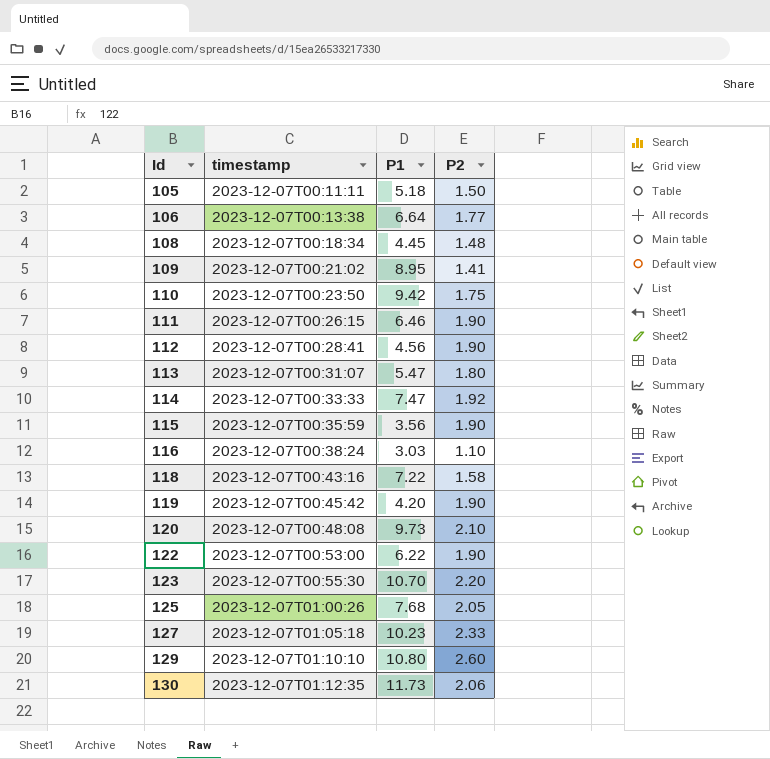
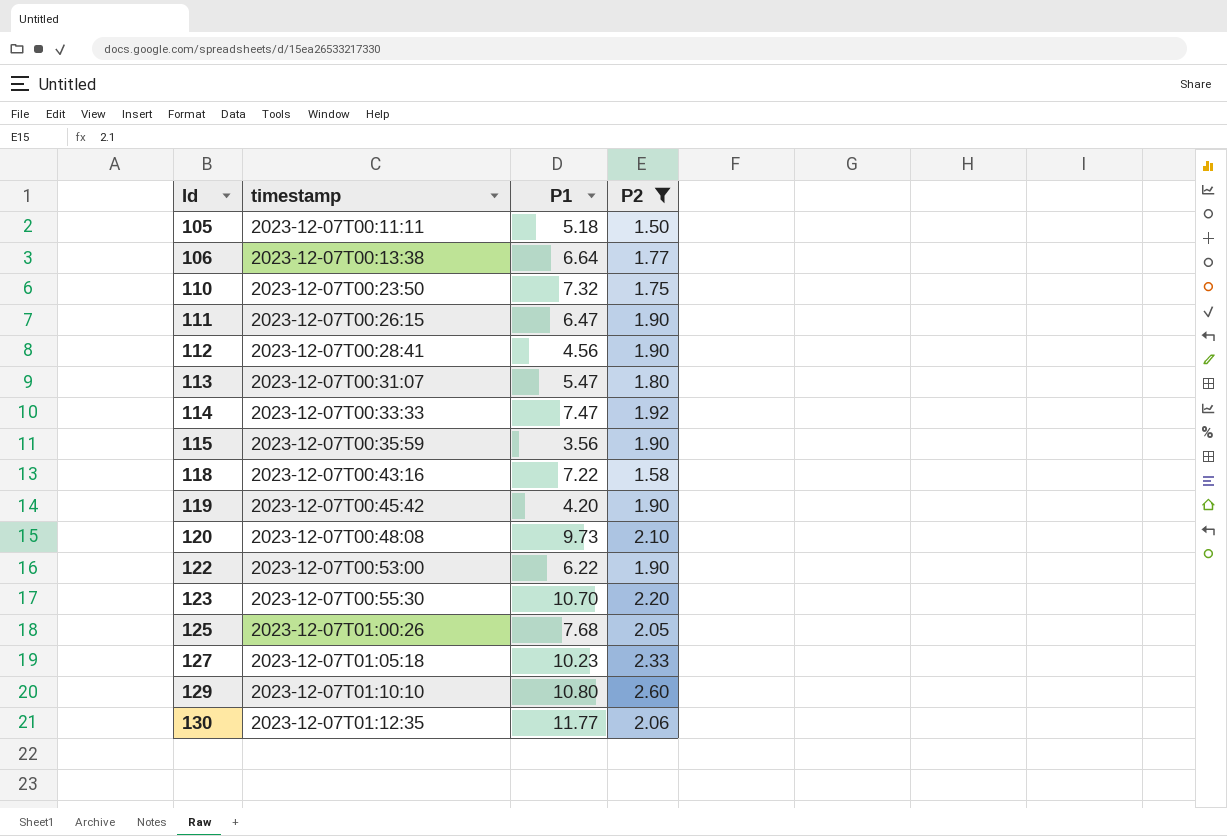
filter: none -> P2 >= 1.50
110 | P1: 9.42 -> 7.32
111 | P1: 6.46 -> 6.47
130 | P1: 11.73 -> 11.77

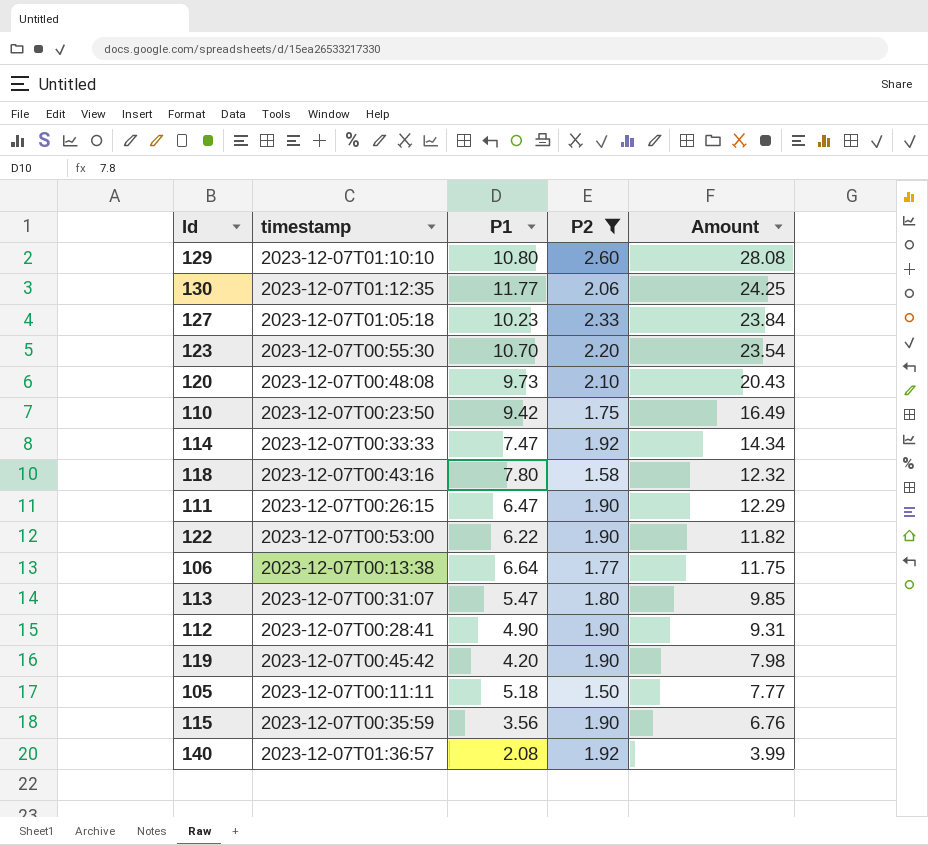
row order: Id ascending -> Amount descending
column Amount | formula: none -> [P1] * [P2]
row 125: 2023-12-07T01:00:26 | 7.68 | 2.05 -> none
110 | P1: 7.32 -> 9.42
118 | P1: 7.22 -> 7.80
112 | P1: 4.56 -> 4.90
row 140: none -> 2023-12-07T01:36:57 | 2.08 | 1.92 | 3.99

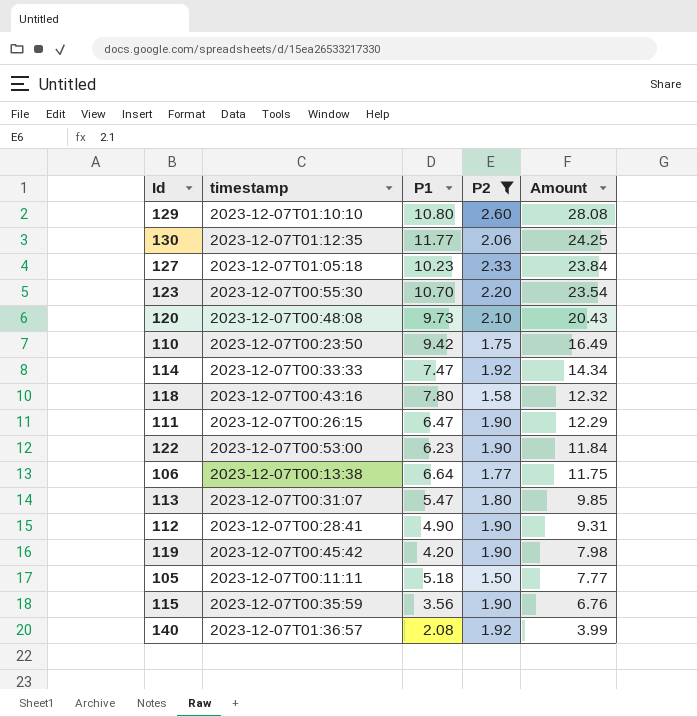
122 | P1: 6.22 -> 6.23
122 | Amount: 11.82 -> 11.84

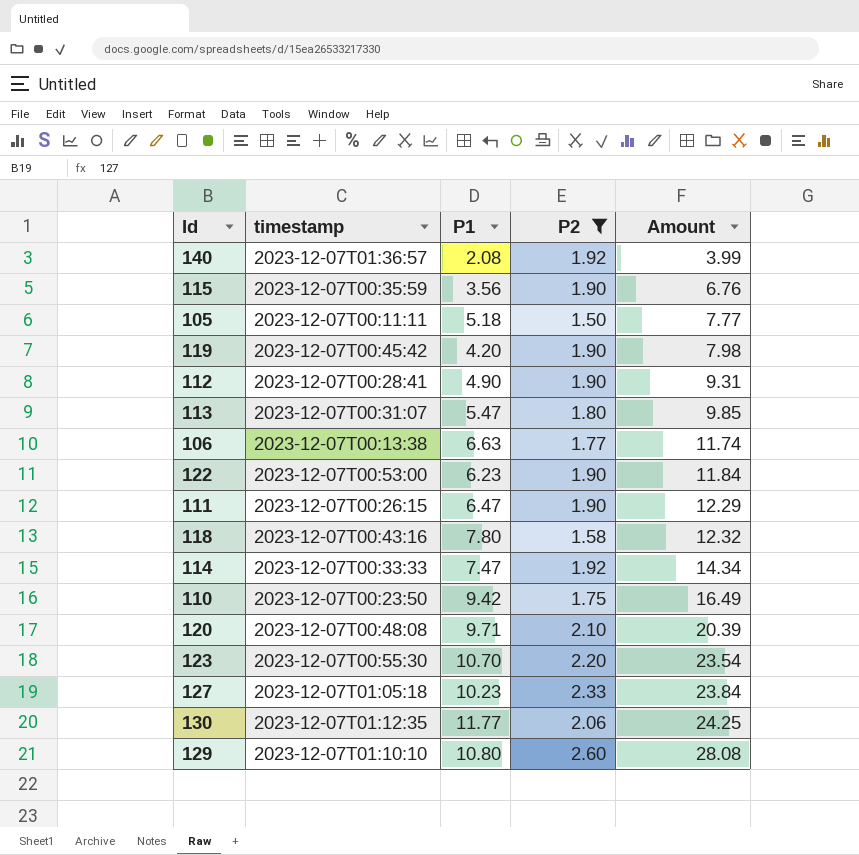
row order: Amount descending -> Amount ascending
106 | P1: 6.64 -> 6.63
106 | Amount: 11.75 -> 11.74
120 | P1: 9.73 -> 9.71
120 | Amount: 20.43 -> 20.39

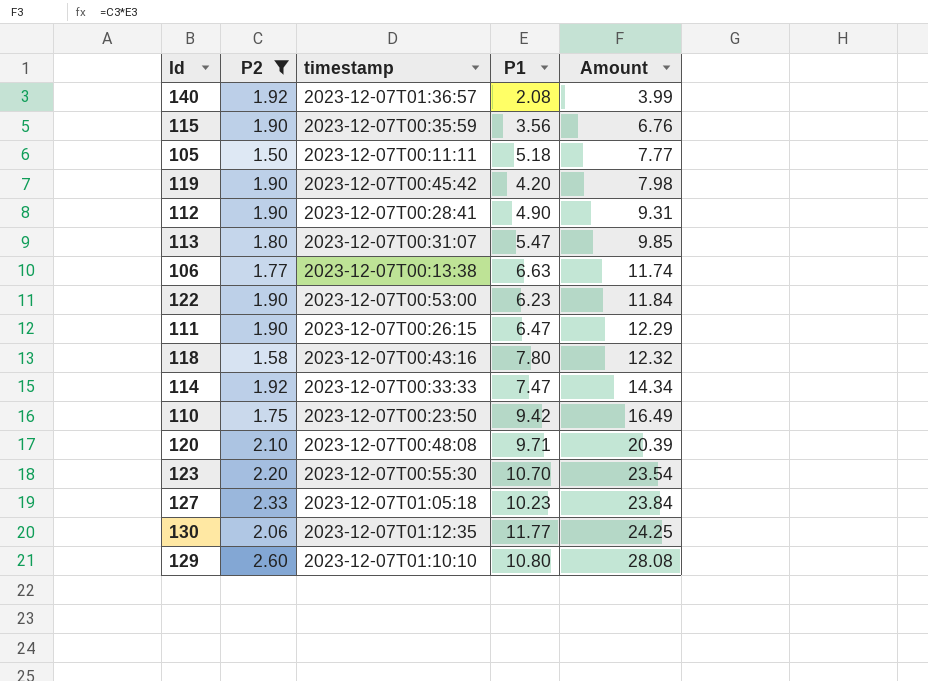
column P2 | position: 4 -> 2

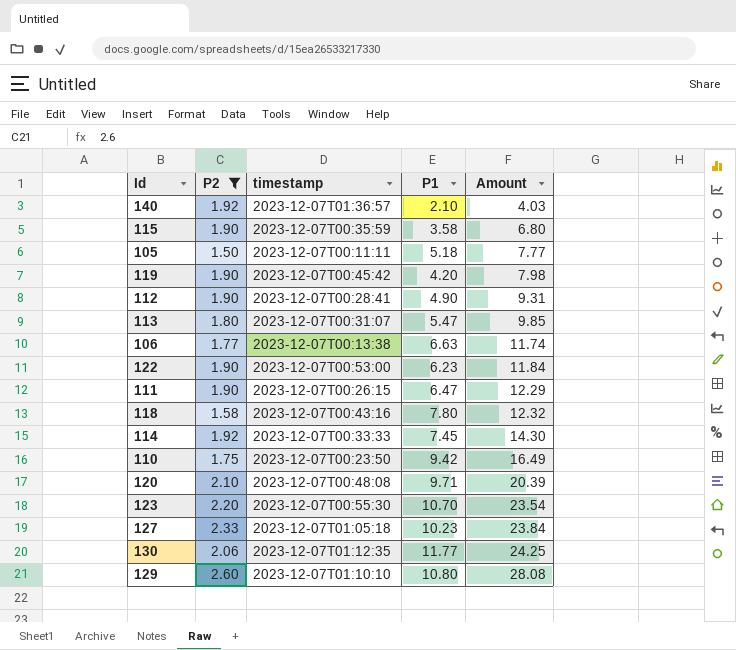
140 | P1: 2.08 -> 2.10
140 | Amount: 3.99 -> 4.03
115 | P1: 3.56 -> 3.58
115 | Amount: 6.76 -> 6.80
114 | P1: 7.47 -> 7.45
114 | Amount: 14.34 -> 14.30

